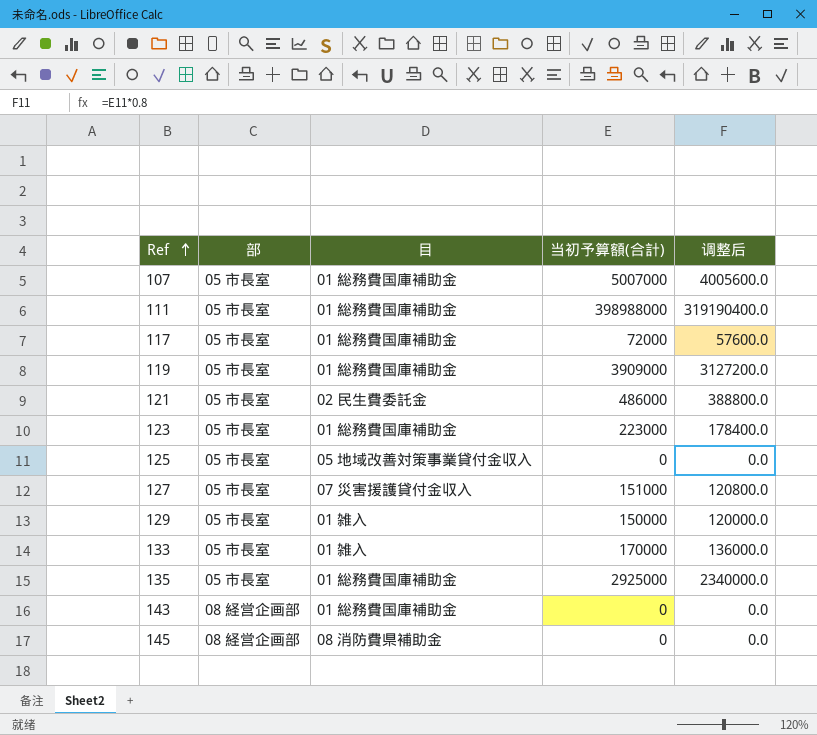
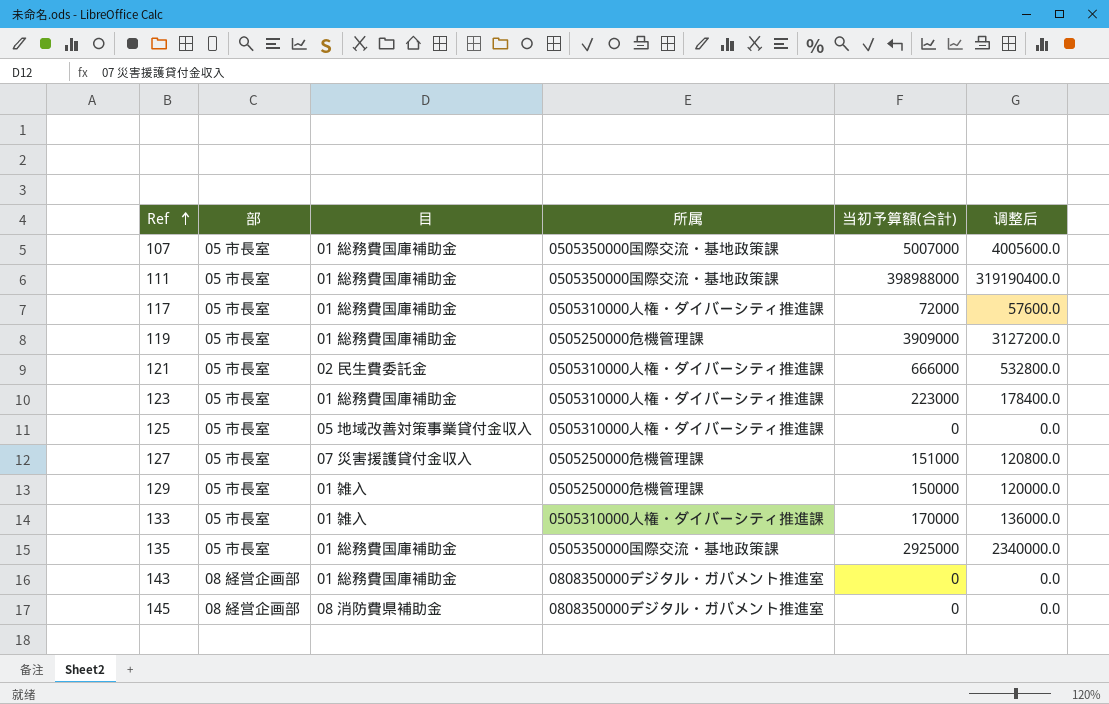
column 所属 | position: none -> 4
121 | 当初予算額(合計): 486000 -> 666000
121 | 调整后: 388800.0 -> 532800.0

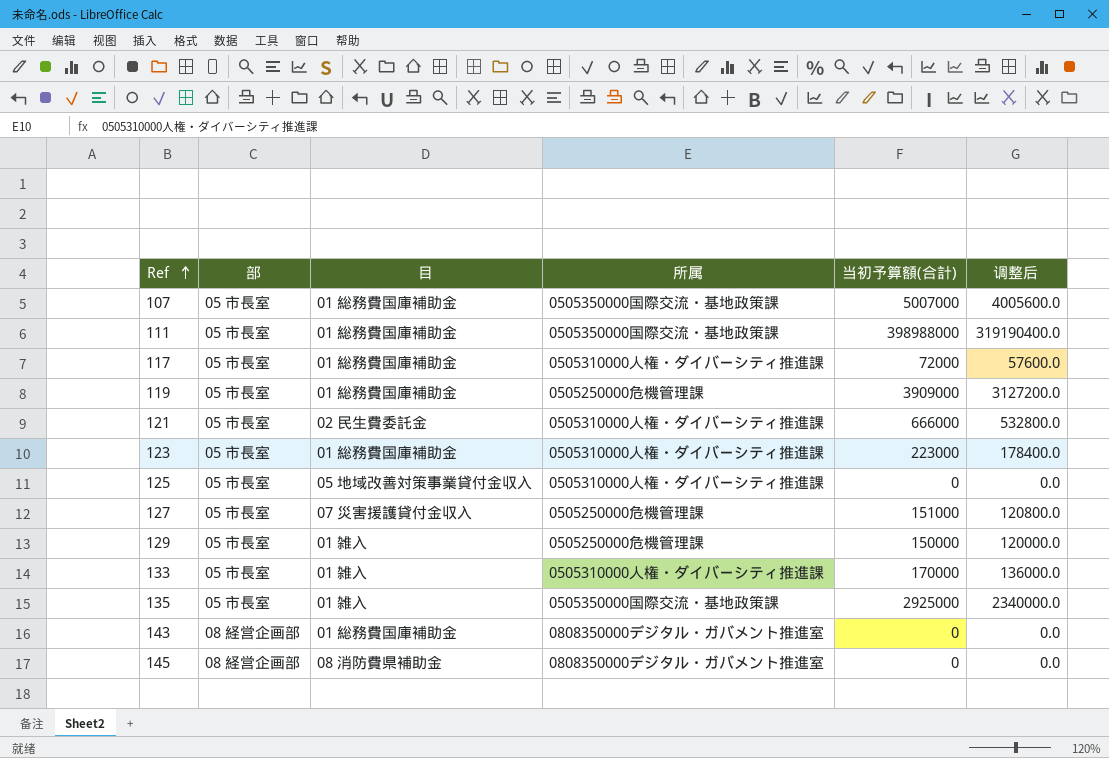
135 | 目: 01 総務費国庫補助金 -> 01 雑入

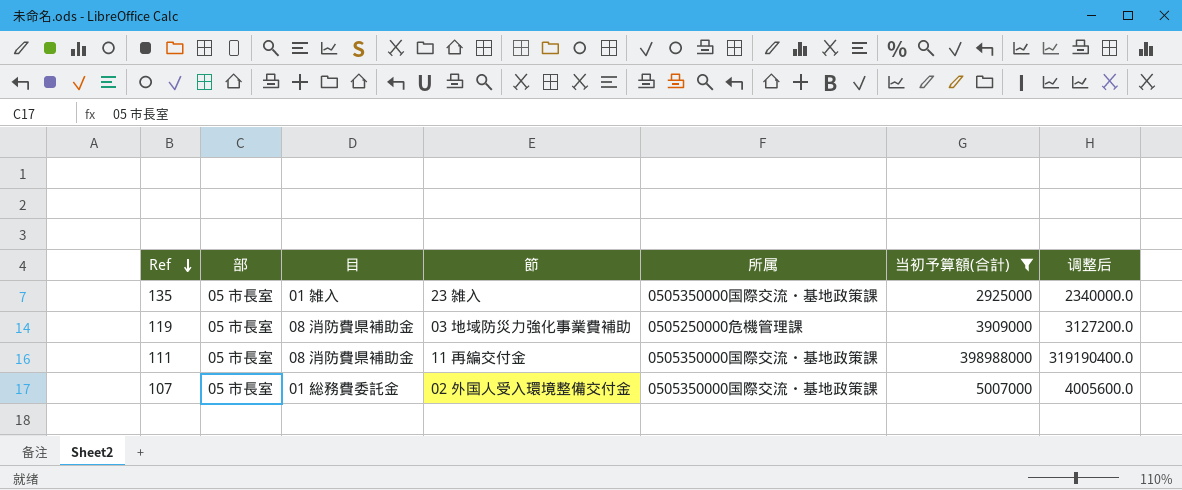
filter: none -> 当初予算額(合計) >= 2925000
row order: Ref ascending -> Ref descending
column 節 | position: none -> 4
119 | 目: 01 総務費国庫補助金 -> 08 消防費県補助金
111 | 目: 01 総務費国庫補助金 -> 08 消防費県補助金
107 | 目: 01 総務費国庫補助金 -> 01 総務費委託金

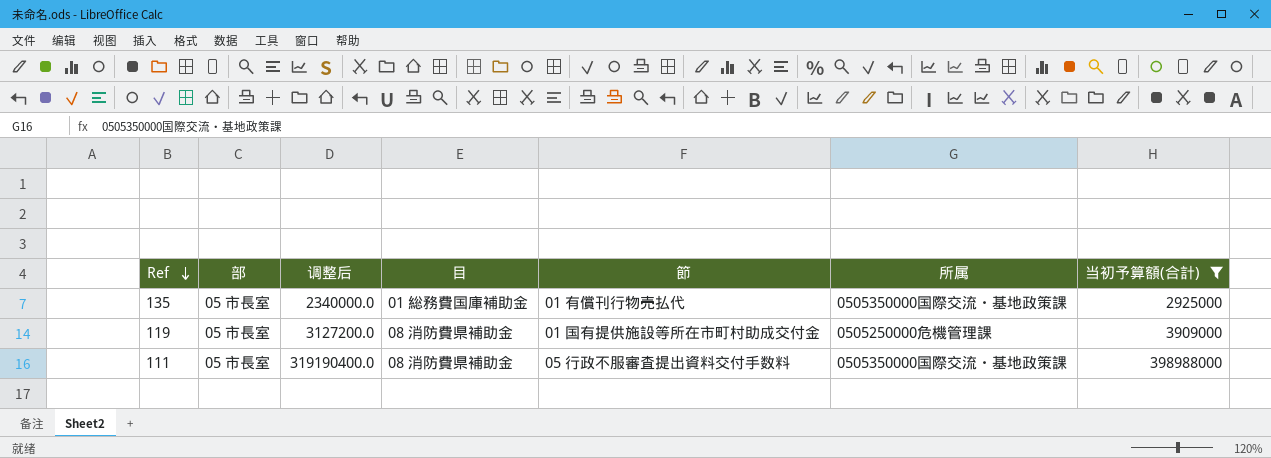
column 调整后 | position: 7 -> 3
row 107: 05 市長室 | 01 総務費委託金 | 02 外国人受入環境整備交付金 | 0505350000国際交流・基地政策課 | 5007000 | 4005600.0 -> none
135 | 目: 01 雑入 -> 01 総務費国庫補助金
135 | 節: 23 雑入 -> 01 有償刊行物売払代
119 | 節: 03 地域防災力強化事業費補助 -> 01 国有提供施設等所在市町村助成交付金
111 | 節: 11 再編交付金 -> 05 行政不服審査提出資料交付手数料

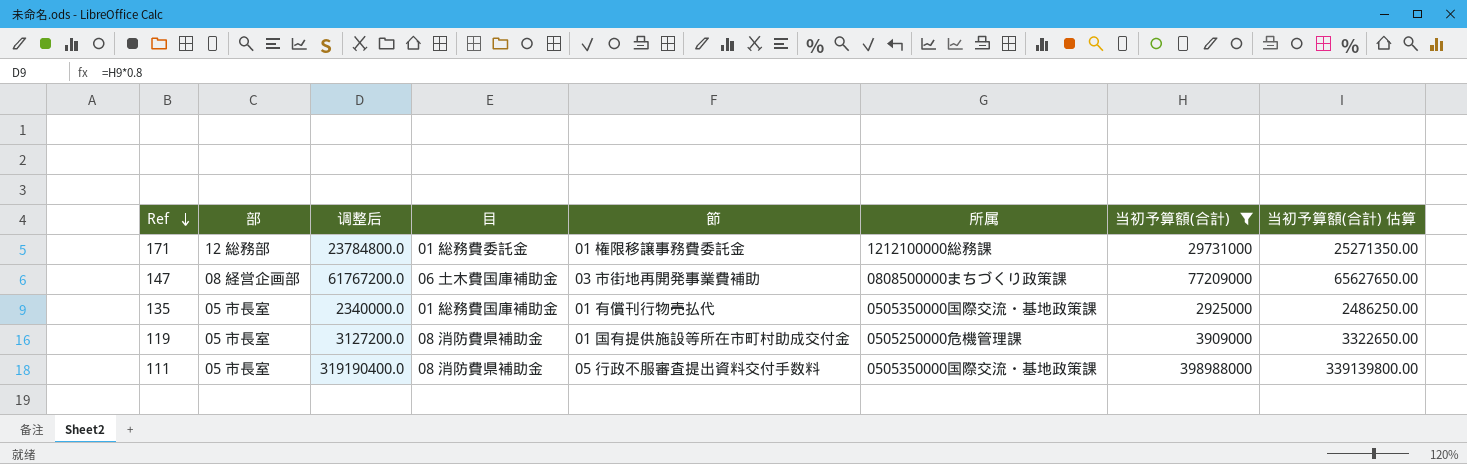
column 当初予算額(合計) 估算 | formula: none -> [当初予算額(合計)] * 0.85
row 171: none -> 12 総務部 | 23784800.0 | 01 総務費委託金 | 01 権限移譲事務費委託金 | 1212100000総務課 | 29731000 | 25271350.00
row 147: none -> 08 経営企画部 | 61767200.0 | 06 土木費国庫補助金 | 03 市街地再開発事業費補助 | 0808500000まちづくり政策課 | 77209000 | 65627650.00

